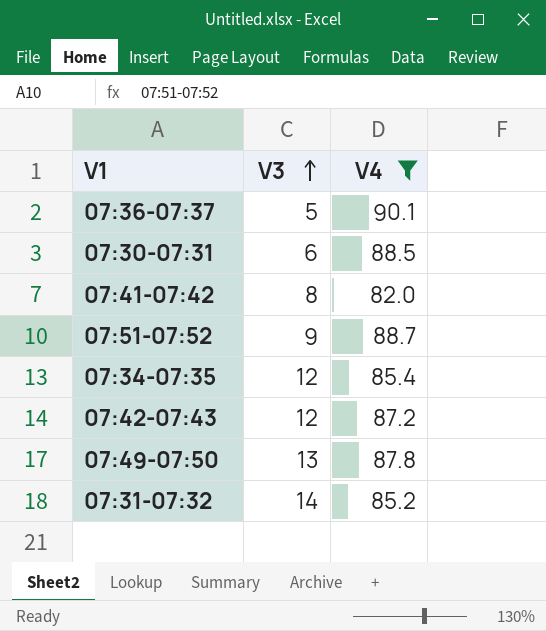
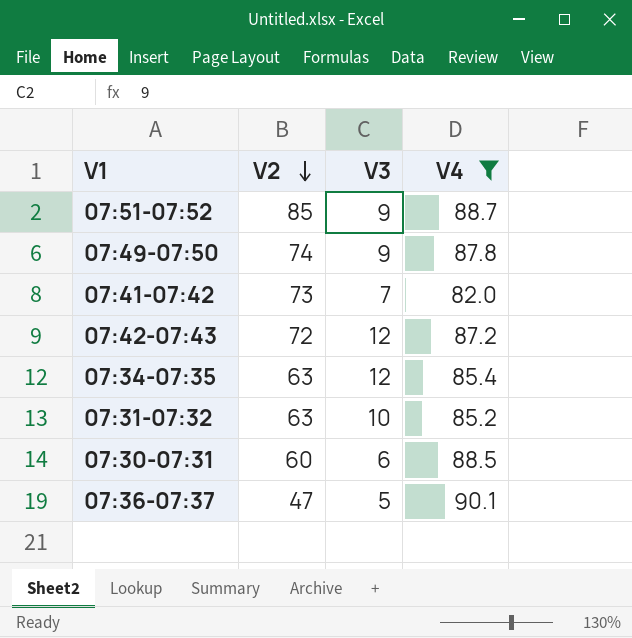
row order: V3 ascending -> V2 descending
column V2 | position: none -> 2
07:49-07:50 | V3: 13 -> 9
07:41-07:42 | V3: 8 -> 7
07:31-07:32 | V3: 14 -> 10

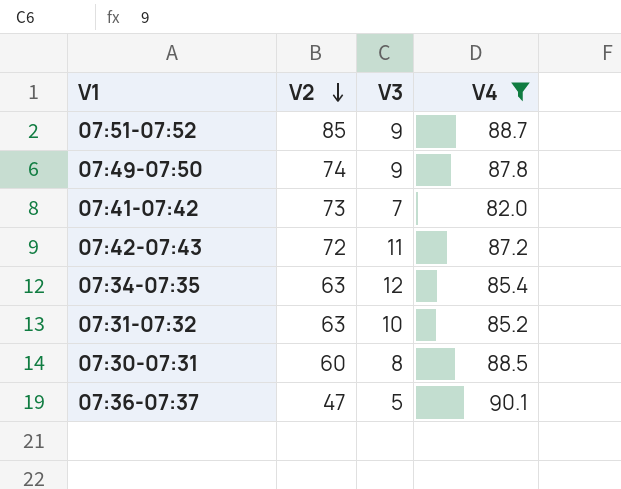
07:42-07:43 | V3: 12 -> 11
07:30-07:31 | V3: 6 -> 8

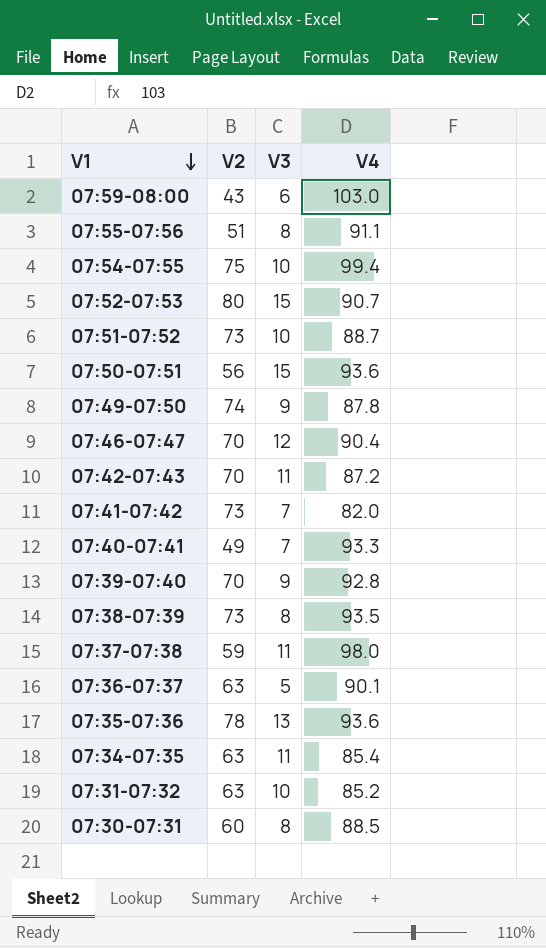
filter: V4 <= 90.1 -> none
row order: V2 descending -> V1 descending
07:51-07:52 | V2: 85 -> 73
07:51-07:52 | V3: 9 -> 10
07:42-07:43 | V2: 72 -> 70
07:36-07:37 | V2: 47 -> 63
07:34-07:35 | V3: 12 -> 11

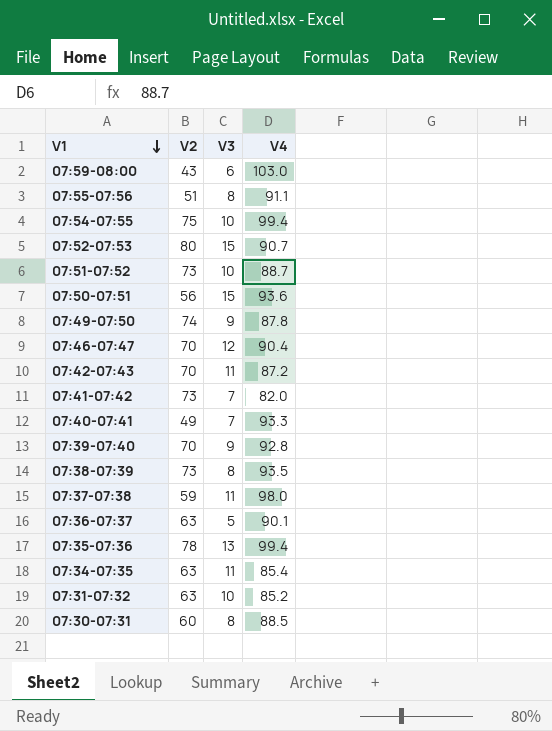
07:35-07:36 | V4: 93.6 -> 99.4

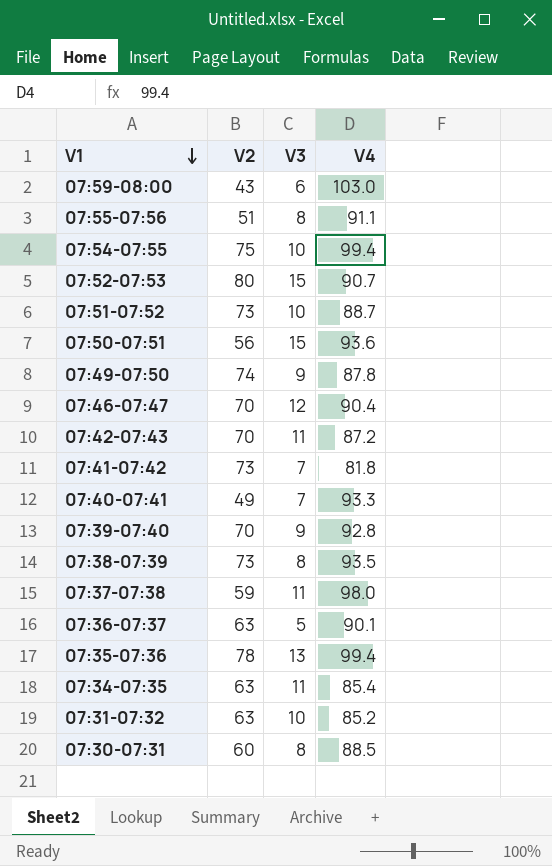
07:41-07:42 | V4: 82.0 -> 81.8

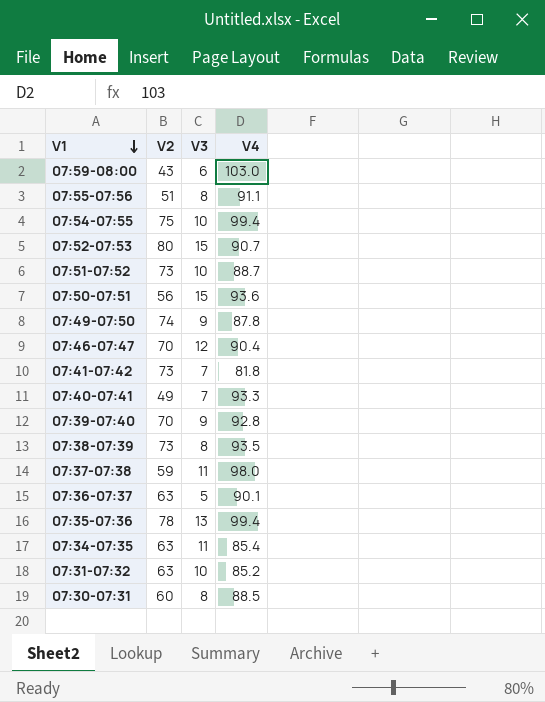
row 07:42-07:43: 70 | 11 | 87.2 -> none

